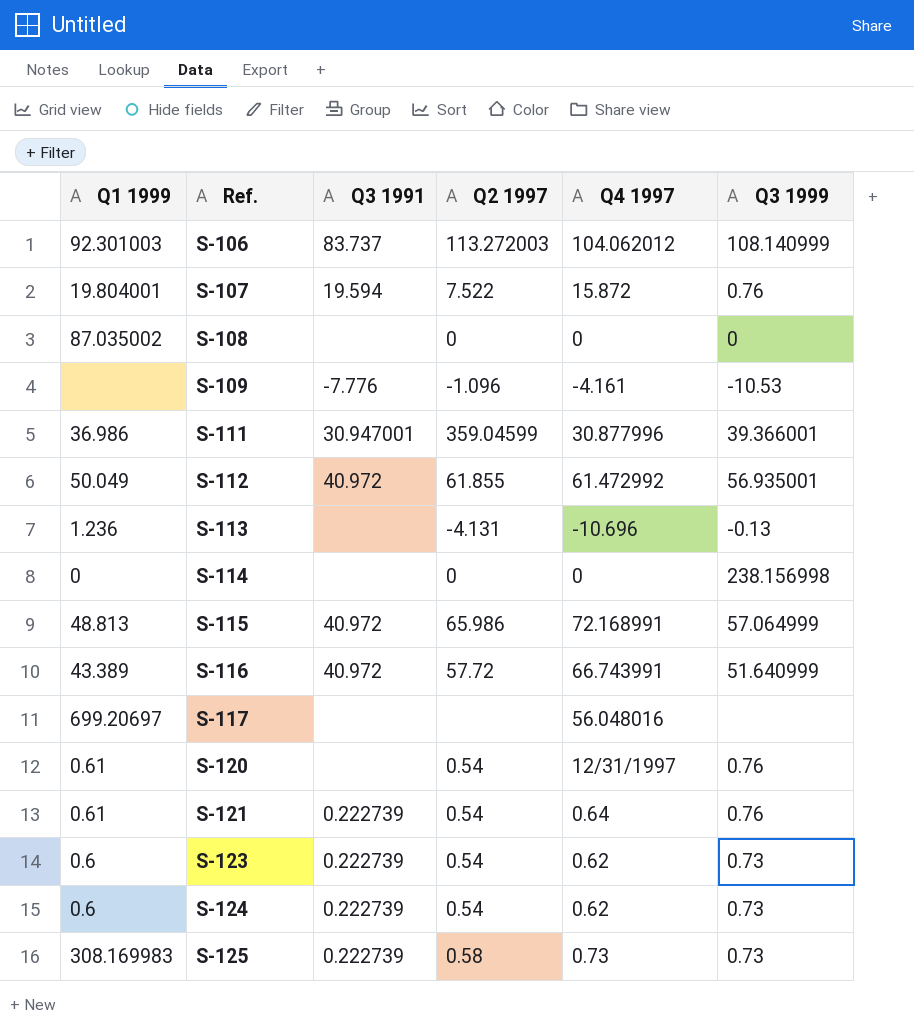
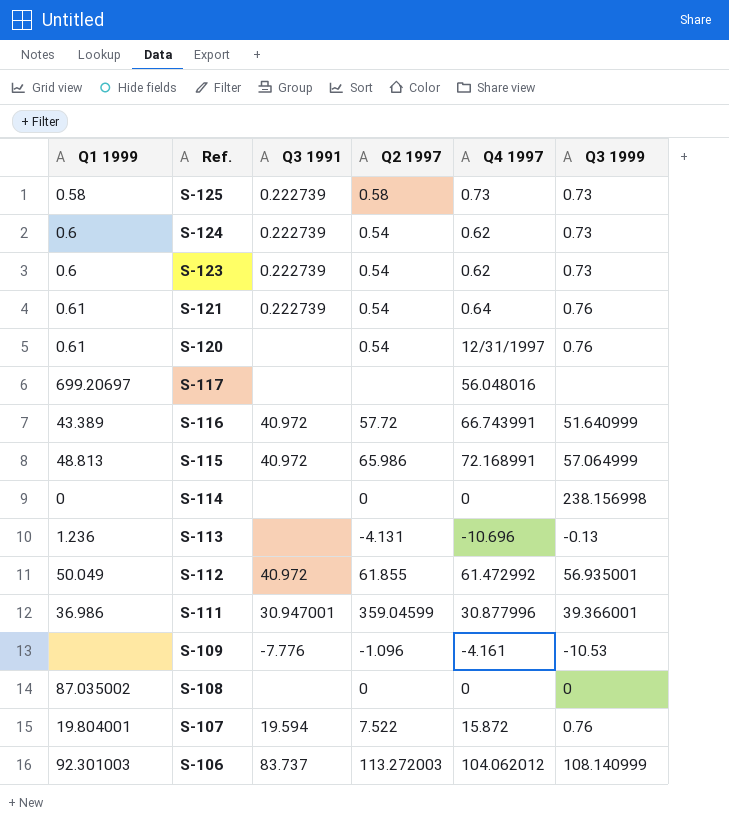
row order: Ref. ascending -> Ref. descending
S-125 | Q1 1999: 308.169983 -> 0.58

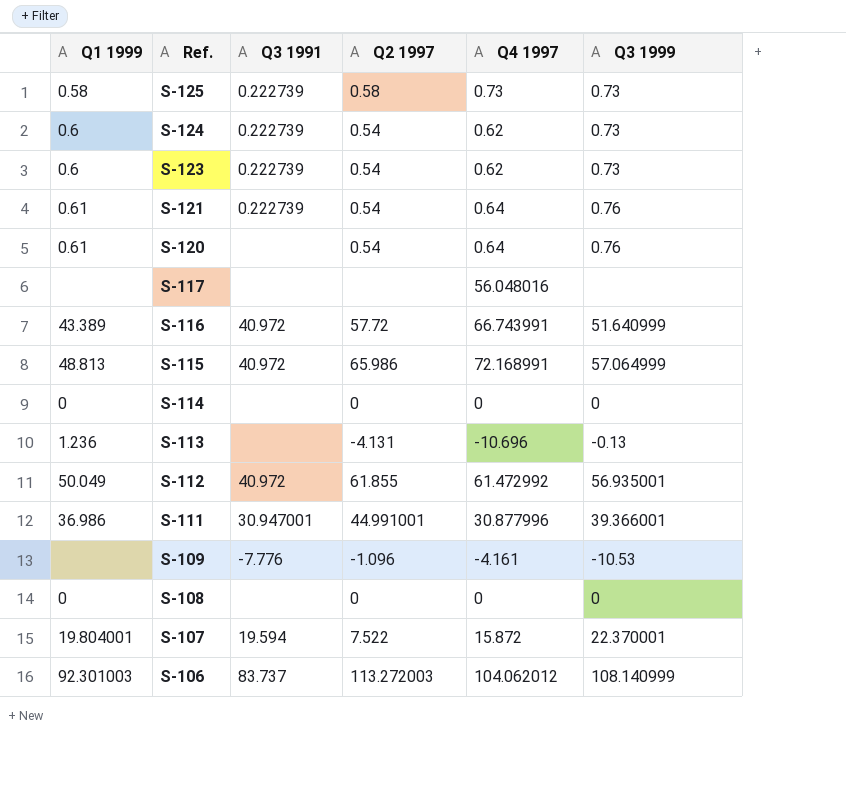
S-120 | Q4 1997: 12/31/1997 -> 0.64
S-117 | Q1 1999: 699.20697 -> none
S-114 | Q3 1999: 238.156998 -> 0
S-111 | Q2 1997: 359.04599 -> 44.991001
S-108 | Q1 1999: 87.035002 -> 0
S-107 | Q3 1999: 0.76 -> 22.370001

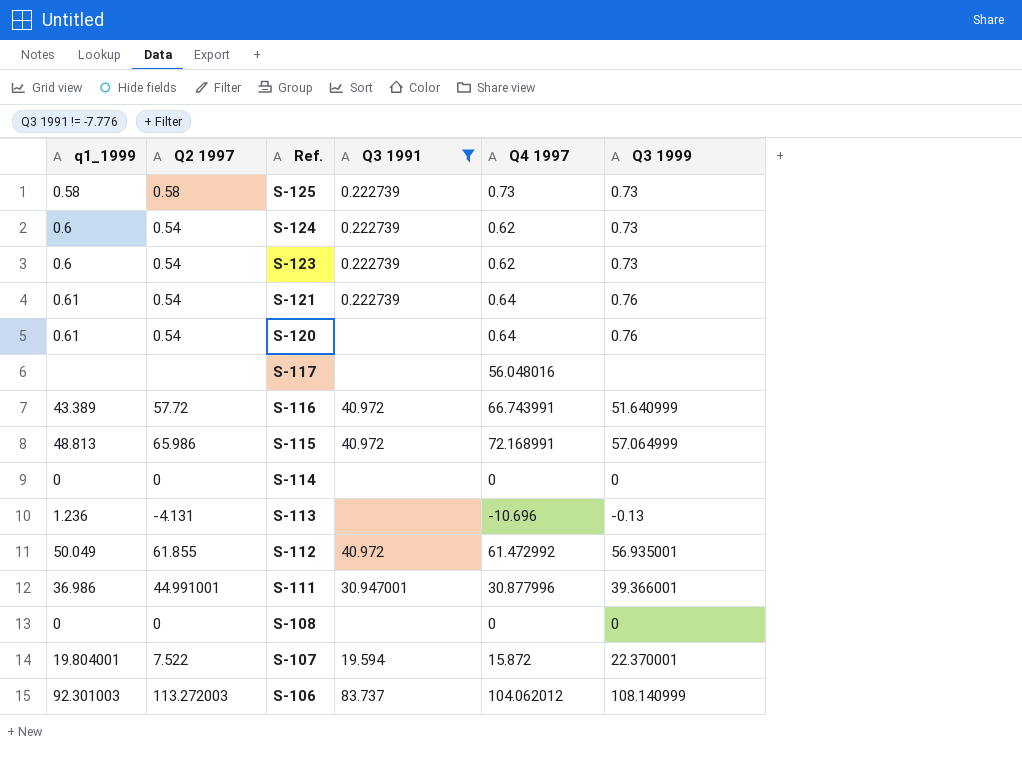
filter: none -> Q3 1991 != -7.776
column name: Q1 1999 -> q1_1999
column Q2 1997 | position: 4 -> 2

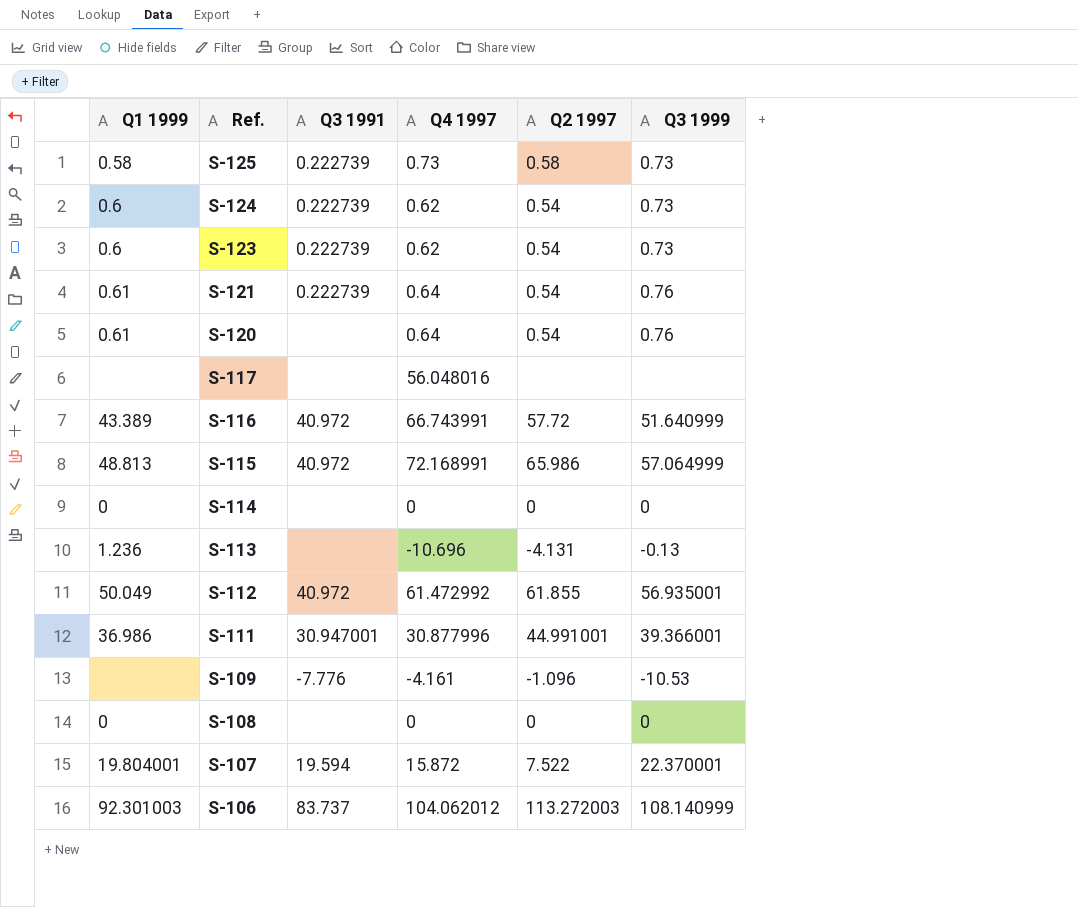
filter: Q3 1991 != -7.776 -> none
column name: q1_1999 -> Q1 1999
column Q2 1997 | position: 2 -> 5

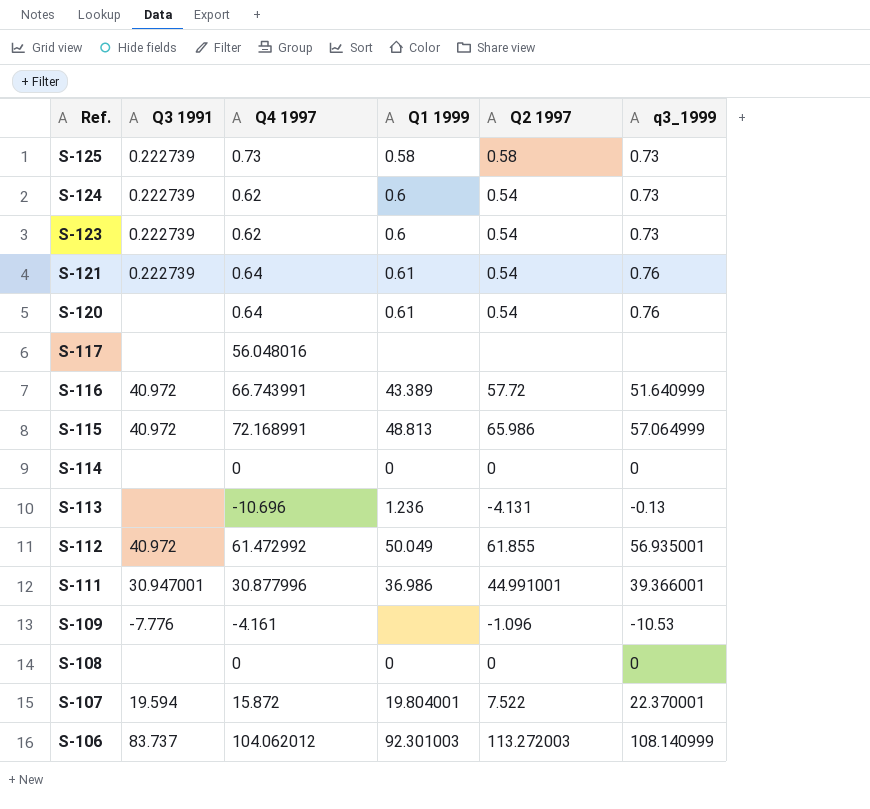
column Q1 1999 | position: 1 -> 4
column name: Q3 1999 -> q3_1999

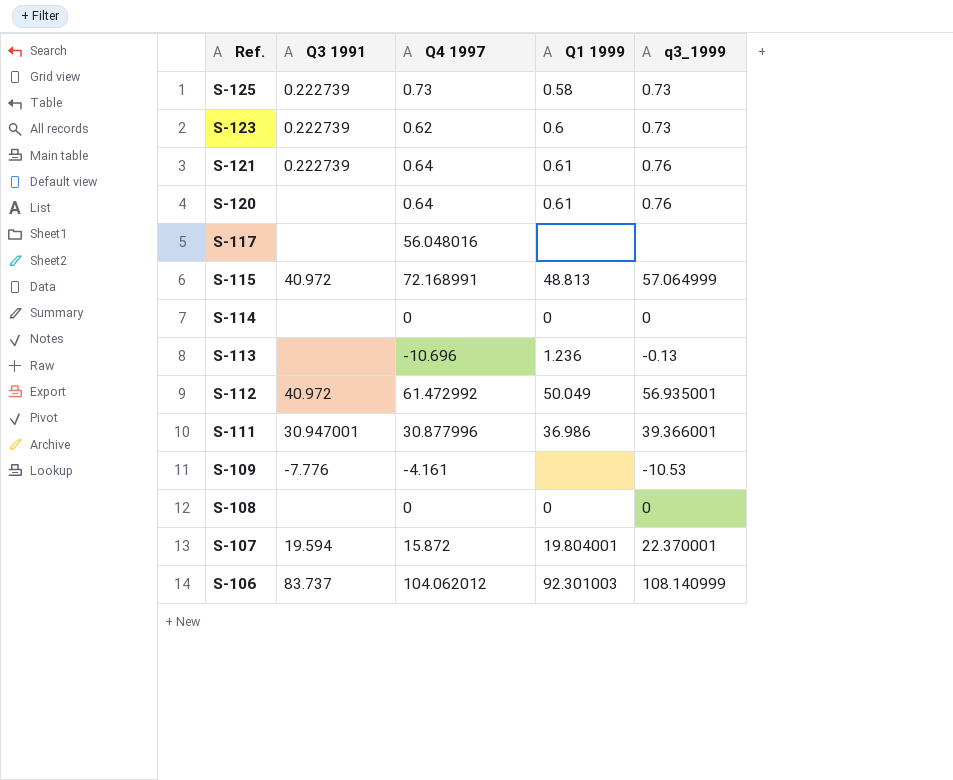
column Q2 1997 | position: 5 -> none
row S-124: 0.222739 | 0.62 | 0.6 | 0.54 | 0.73 -> none
row S-116: 40.972 | 66.743991 | 43.389 | 57.72 | 51.640999 -> none

